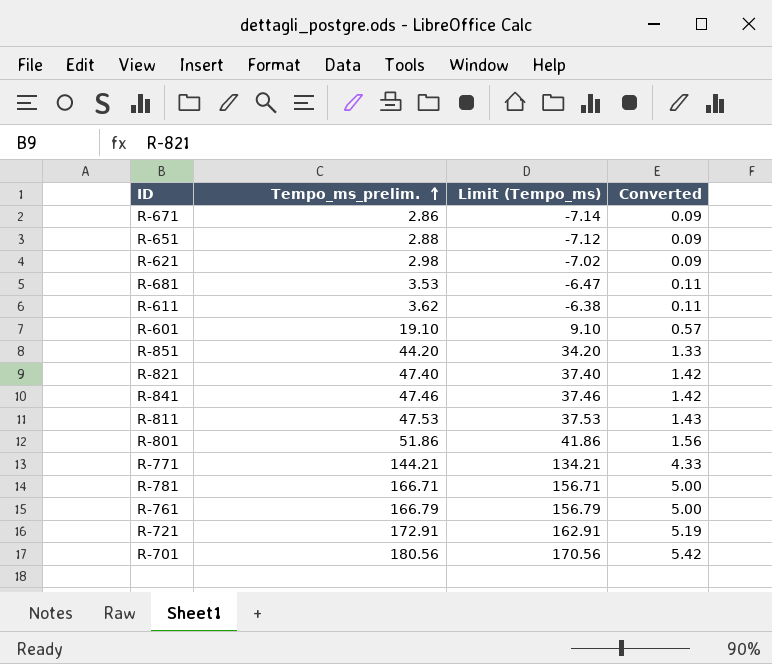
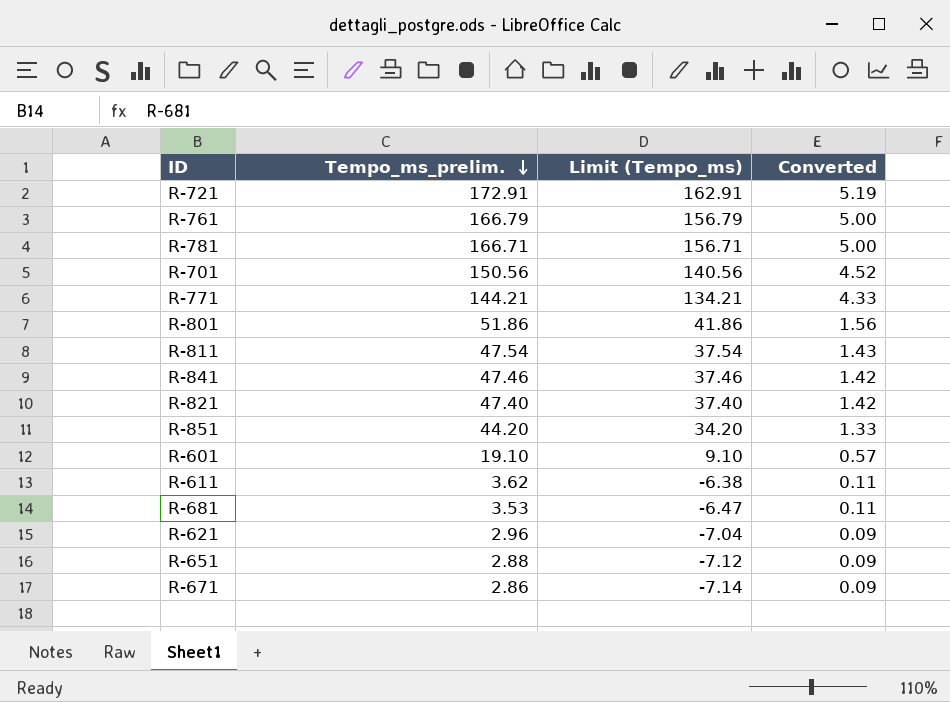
row order: Tempo_ms_prelim. ascending -> Tempo_ms_prelim. descending
R-701 | Tempo_ms_prelim.: 180.56 -> 150.56
R-701 | Limit (Tempo_ms): 170.56 -> 140.56
R-701 | Converted: 5.42 -> 4.52
R-811 | Tempo_ms_prelim.: 47.53 -> 47.54
R-811 | Limit (Tempo_ms): 37.53 -> 37.54
R-621 | Tempo_ms_prelim.: 2.98 -> 2.96
R-621 | Limit (Tempo_ms): -7.02 -> -7.04

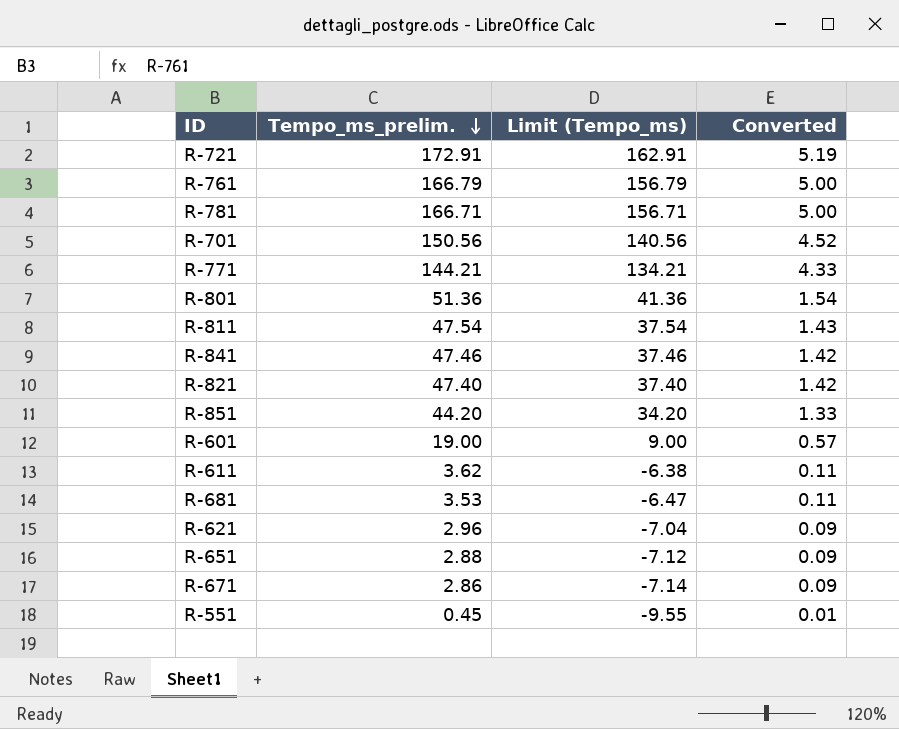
R-801 | Tempo_ms_prelim.: 51.86 -> 51.36
R-801 | Limit (Tempo_ms): 41.86 -> 41.36
R-801 | Converted: 1.56 -> 1.54
R-601 | Tempo_ms_prelim.: 19.10 -> 19.00
R-601 | Limit (Tempo_ms): 9.10 -> 9.00
row R-551: none -> 0.45 | -9.55 | 0.01

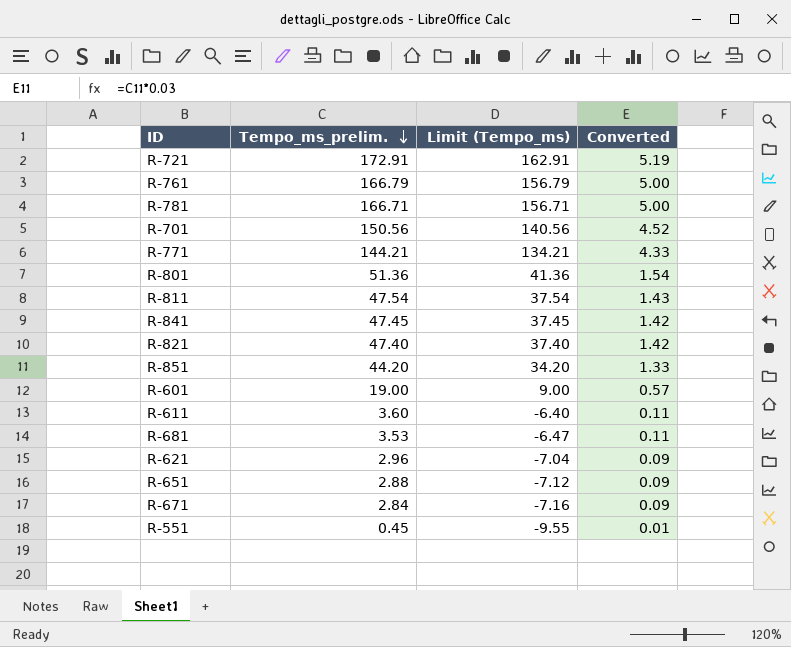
R-841 | Tempo_ms_prelim.: 47.46 -> 47.45
R-841 | Limit (Tempo_ms): 37.46 -> 37.45
R-611 | Tempo_ms_prelim.: 3.62 -> 3.60
R-611 | Limit (Tempo_ms): -6.38 -> -6.40
R-671 | Tempo_ms_prelim.: 2.86 -> 2.84
R-671 | Limit (Tempo_ms): -7.14 -> -7.16

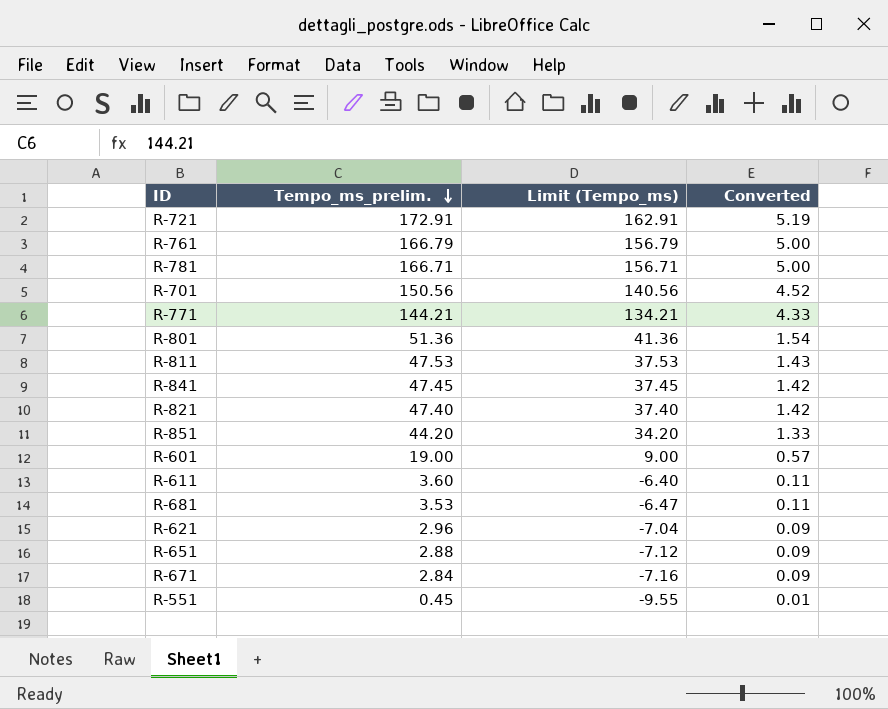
R-811 | Tempo_ms_prelim.: 47.54 -> 47.53
R-811 | Limit (Tempo_ms): 37.54 -> 37.53

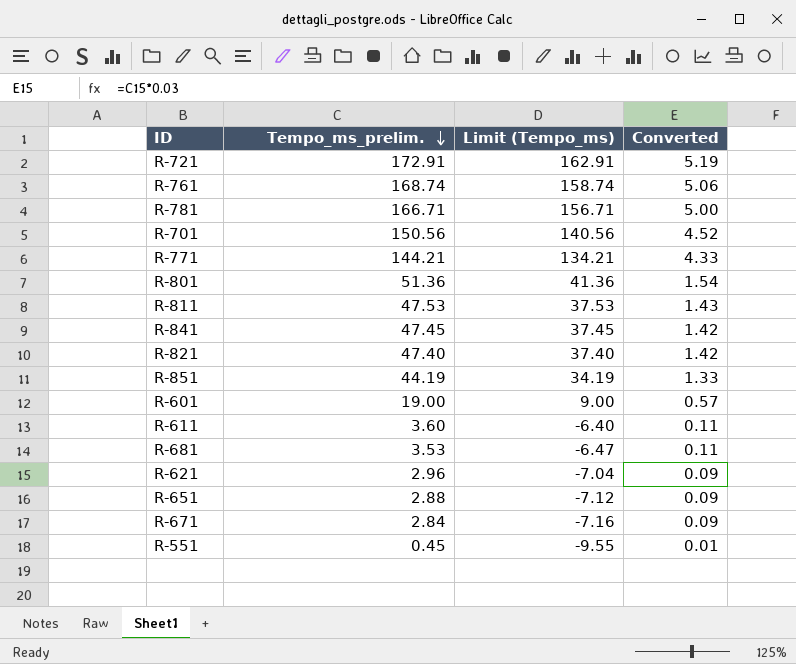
R-761 | Tempo_ms_prelim.: 166.79 -> 168.74
R-761 | Limit (Tempo_ms): 156.79 -> 158.74
R-761 | Converted: 5.00 -> 5.06
R-851 | Tempo_ms_prelim.: 44.20 -> 44.19
R-851 | Limit (Tempo_ms): 34.20 -> 34.19

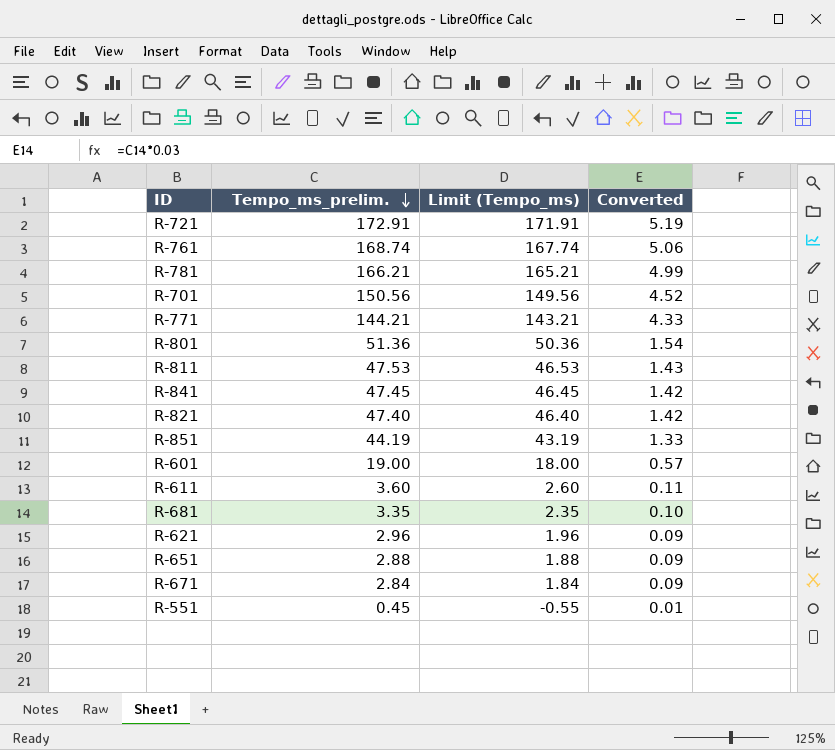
column Limit (Tempo_ms) | formula: [Tempo_ms_prelim.] - 10 -> [Tempo_ms_prelim.] - 1
R-781 | Tempo_ms_prelim.: 166.71 -> 166.21
R-781 | Converted: 5.00 -> 4.99
R-681 | Tempo_ms_prelim.: 3.53 -> 3.35
R-681 | Converted: 0.11 -> 0.10

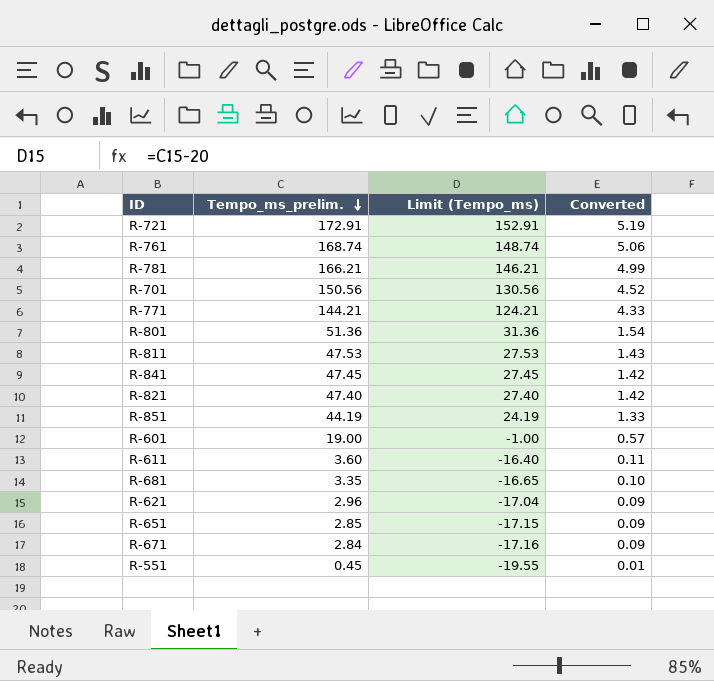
column Limit (Tempo_ms) | formula: [Tempo_ms_prelim.] - 1 -> [Tempo_ms_prelim.] - 20
R-651 | Tempo_ms_prelim.: 2.88 -> 2.85

